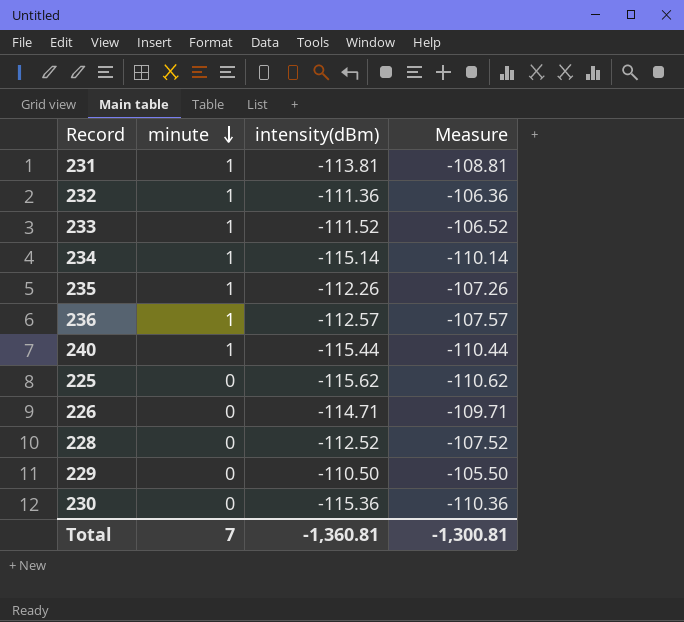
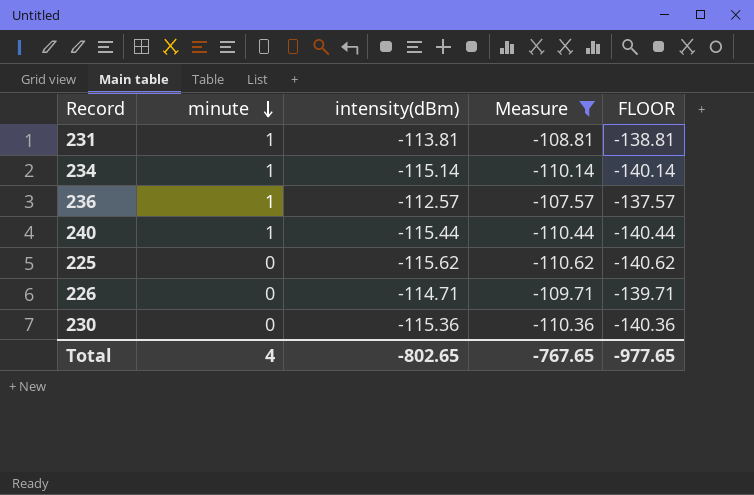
filter: none -> Measure <= -107.57
column FLOOR | formula: none -> [intensity(dBm)] - 25
Total | minute: 7 -> 4
Total | intensity(dBm): -1,360.81 -> -802.65
Total | Measure: -1,300.81 -> -767.65

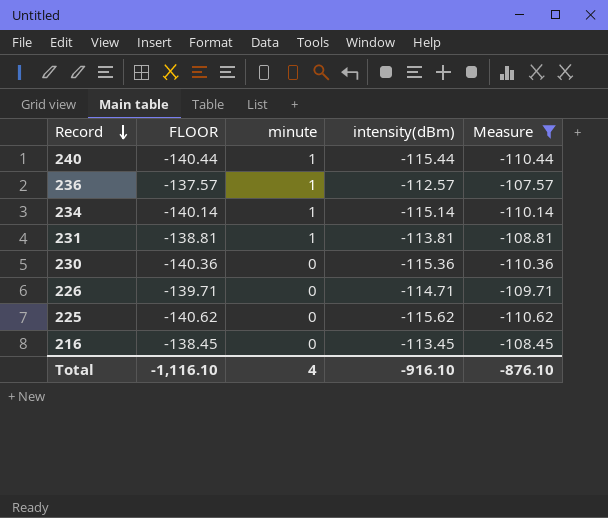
row order: minute descending -> Record descending
column FLOOR | position: 5 -> 2
row 216: none -> -138.45 | 0 | -113.45 | -108.45
Total | FLOOR: -977.65 -> -1,116.10
Total | intensity(dBm): -802.65 -> -916.10
Total | Measure: -767.65 -> -876.10

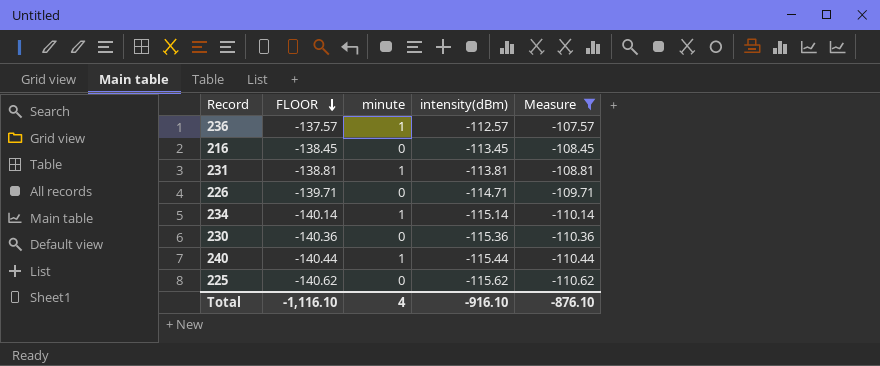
row order: Record descending -> FLOOR descending

